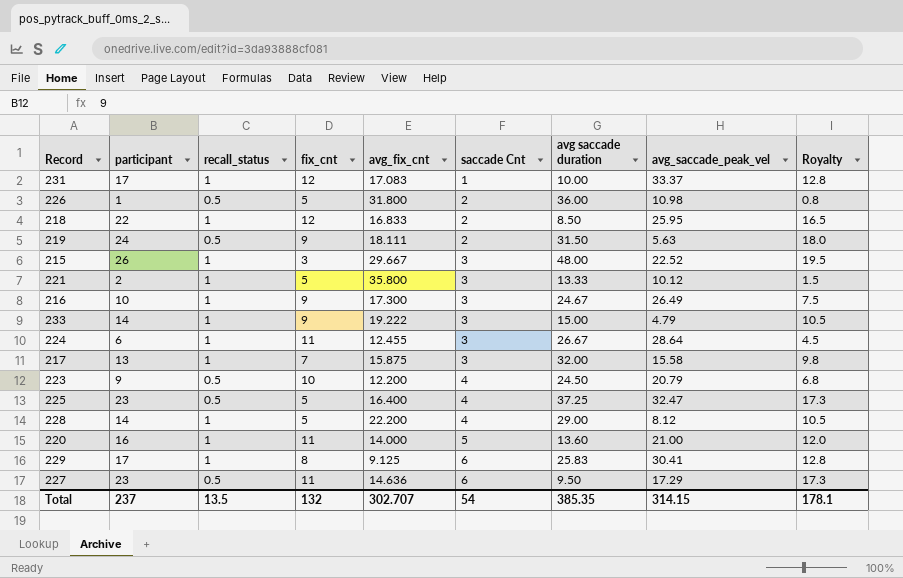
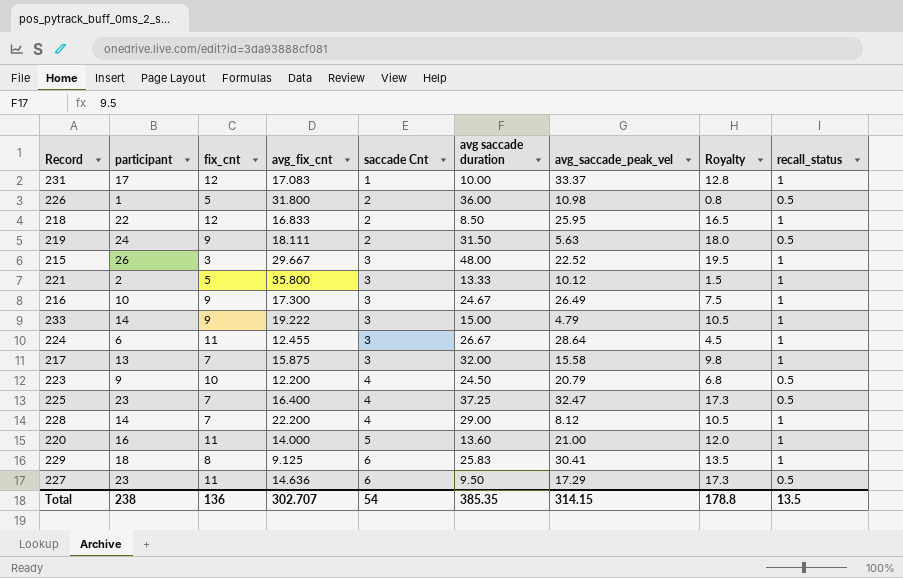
column recall_status | position: 3 -> 9
225 | fix_cnt: 5 -> 7
228 | fix_cnt: 5 -> 7
229 | participant: 17 -> 18
229 | Royalty: 12.8 -> 13.5
Total | participant: 237 -> 238
Total | fix_cnt: 132 -> 136
Total | Royalty: 178.1 -> 178.8

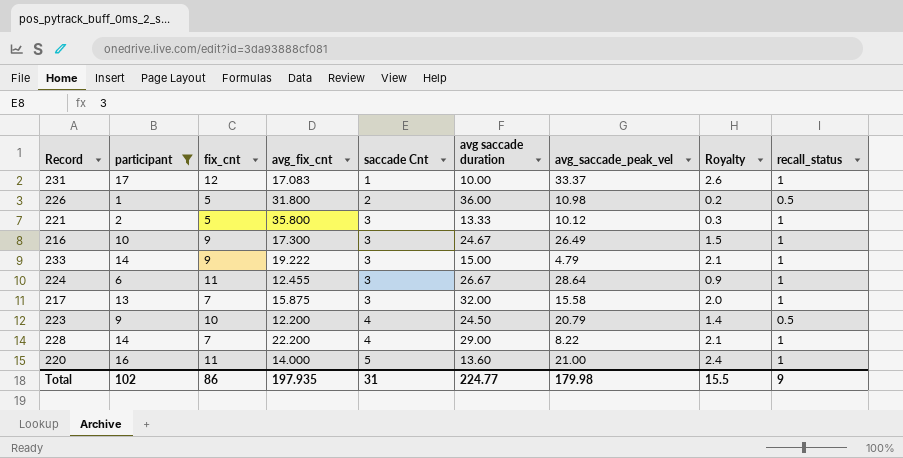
filter: none -> participant <= 17
column Royalty | formula: [participant] * 0.75 -> [participant] * 0.15
228 | avg_saccade_peak_vel: 8.12 -> 8.22
Total | participant: 238 -> 102
Total | fix_cnt: 136 -> 86
Total | avg_fix_cnt: 302.707 -> 197.935
Total | saccade Cnt: 54 -> 31
Total | avg saccade duration: 385.35 -> 224.77
Total | avg_saccade_peak_vel: 314.15 -> 179.98
Total | Royalty: 178.8 -> 15.5
Total | recall_status: 13.5 -> 9

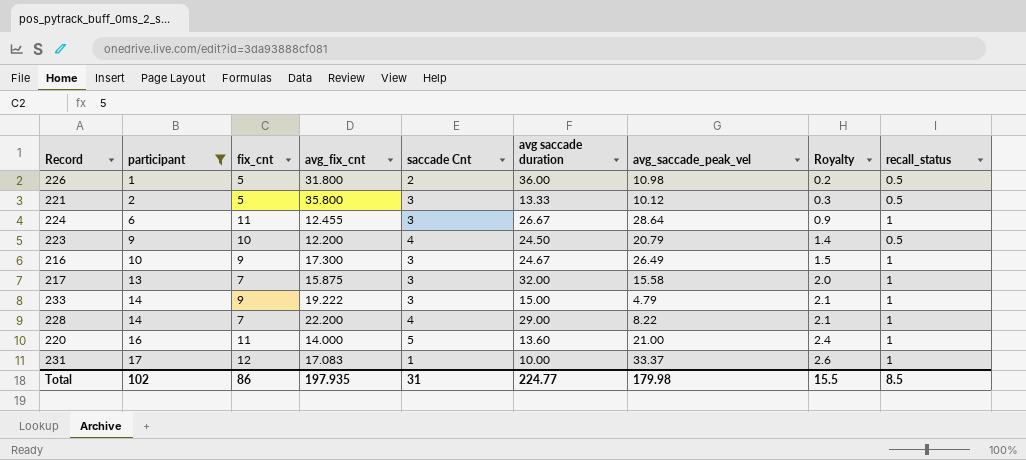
row order: saccade Cnt ascending -> participant ascending
221 | recall_status: 1 -> 0.5
Total | recall_status: 9 -> 8.5

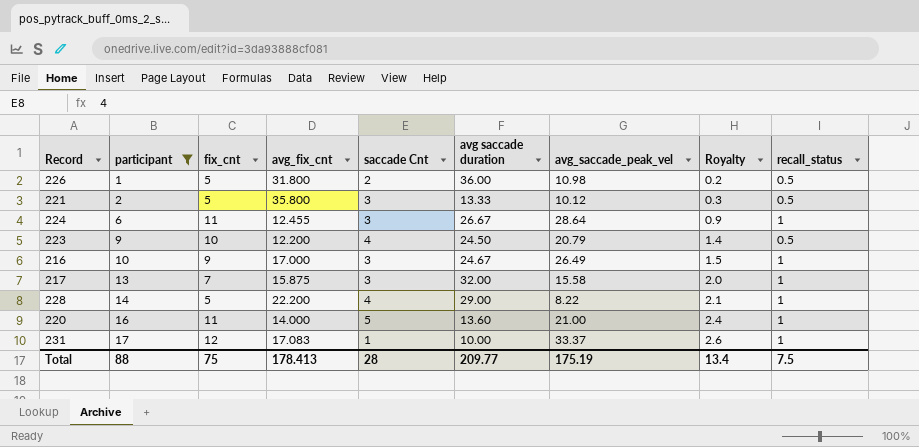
row 233: 14 | 9 | 19.222 | 3 | 15.00 | 4.79 | 2.1 | 1 -> none
216 | avg_fix_cnt: 17.300 -> 17.000
228 | fix_cnt: 7 -> 5
Total | participant: 102 -> 88
Total | fix_cnt: 86 -> 75
Total | avg_fix_cnt: 197.935 -> 178.413
Total | saccade Cnt: 31 -> 28
Total | avg saccade duration: 224.77 -> 209.77
Total | avg_saccade_peak_vel: 179.98 -> 175.19
Total | Royalty: 15.5 -> 13.4
Total | recall_status: 8.5 -> 7.5

